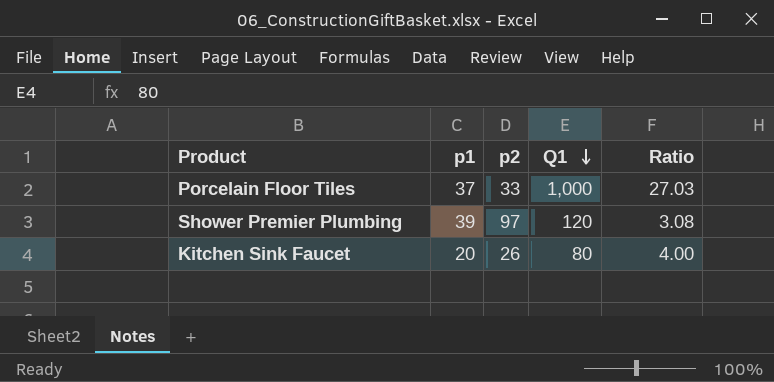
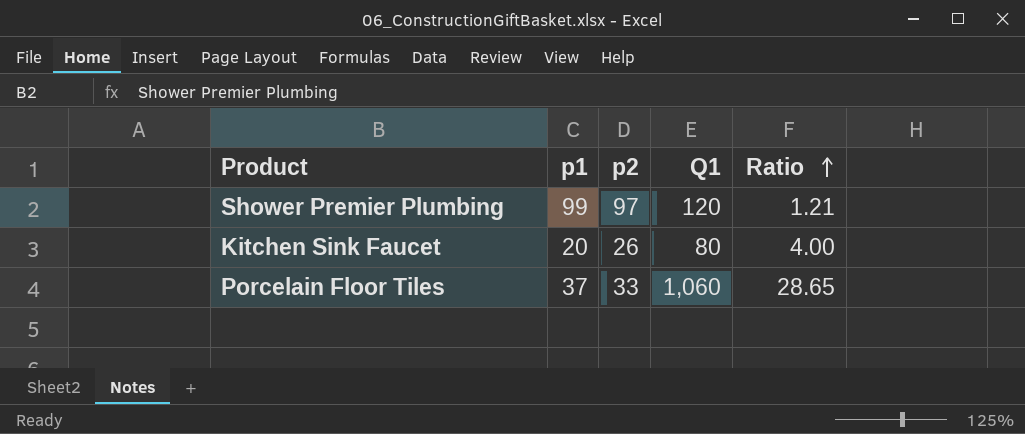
row order: Q1 descending -> Ratio ascending
Shower Premier Plumbing | p1: 39 -> 99
Shower Premier Plumbing | Ratio: 3.08 -> 1.21
Porcelain Floor Tiles | Q1: 1,000 -> 1,060
Porcelain Floor Tiles | Ratio: 27.03 -> 28.65

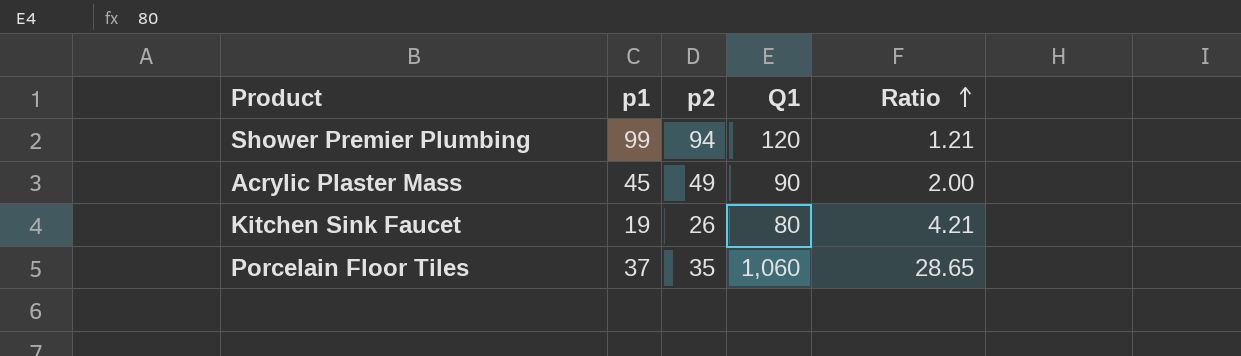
Shower Premier Plumbing | p2: 97 -> 94
row Acrylic Plaster Mass: none -> 45 | 49 | 90 | 2.00
Kitchen Sink Faucet | p1: 20 -> 19
Kitchen Sink Faucet | Ratio: 4.00 -> 4.21
Porcelain Floor Tiles | p2: 33 -> 35

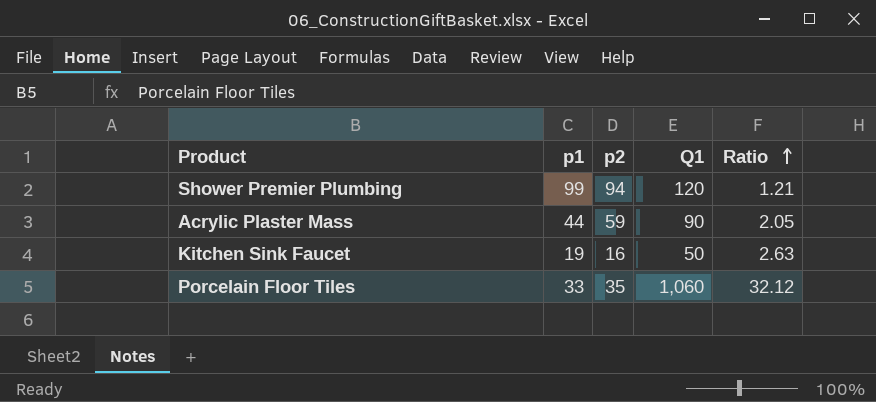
Acrylic Plaster Mass | p1: 45 -> 44
Acrylic Plaster Mass | p2: 49 -> 59
Acrylic Plaster Mass | Ratio: 2.00 -> 2.05
Kitchen Sink Faucet | p2: 26 -> 16
Kitchen Sink Faucet | Q1: 80 -> 50
Kitchen Sink Faucet | Ratio: 4.21 -> 2.63
Porcelain Floor Tiles | p1: 37 -> 33
Porcelain Floor Tiles | Ratio: 28.65 -> 32.12

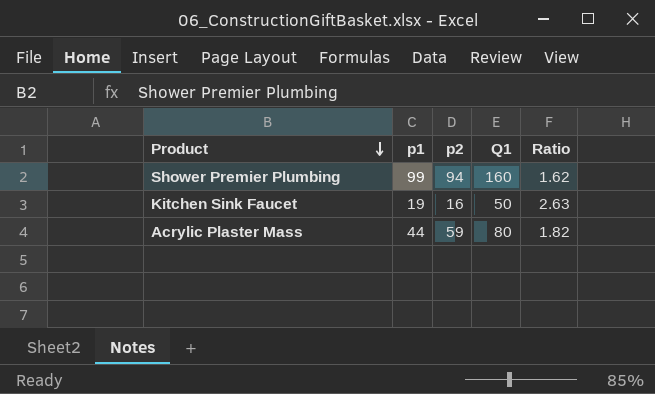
row order: Ratio ascending -> Product descending
row Porcelain Floor Tiles: 33 | 35 | 1,060 | 32.12 -> none
Shower Premier Plumbing | Q1: 120 -> 160
Shower Premier Plumbing | Ratio: 1.21 -> 1.62
Acrylic Plaster Mass | Q1: 90 -> 80
Acrylic Plaster Mass | Ratio: 2.05 -> 1.82

